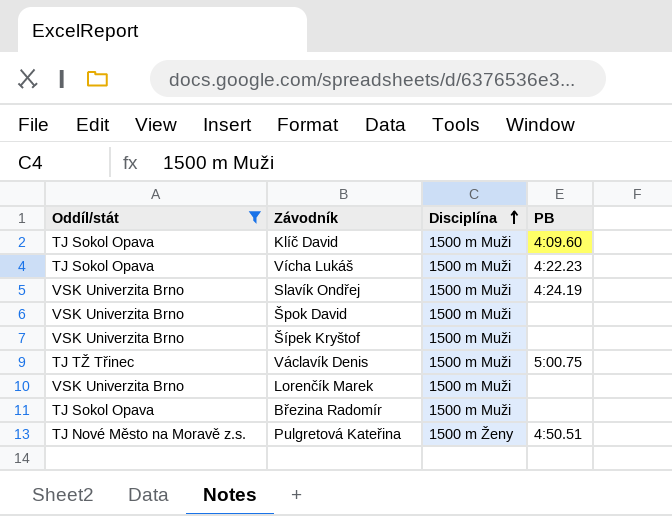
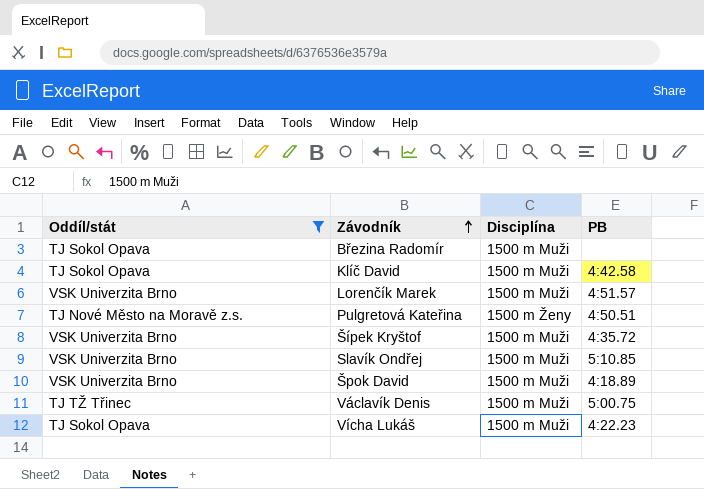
row order: Disciplína ascending -> Závodník ascending
Klíč David | PB: 4:09.60 -> 4:42.58
Lorenčík Marek | PB: none -> 4:51.57
Šípek Kryštof | PB: none -> 4:35.72
Slavík Ondřej | PB: 4:24.19 -> 5:10.85
Špok David | PB: none -> 4:18.89

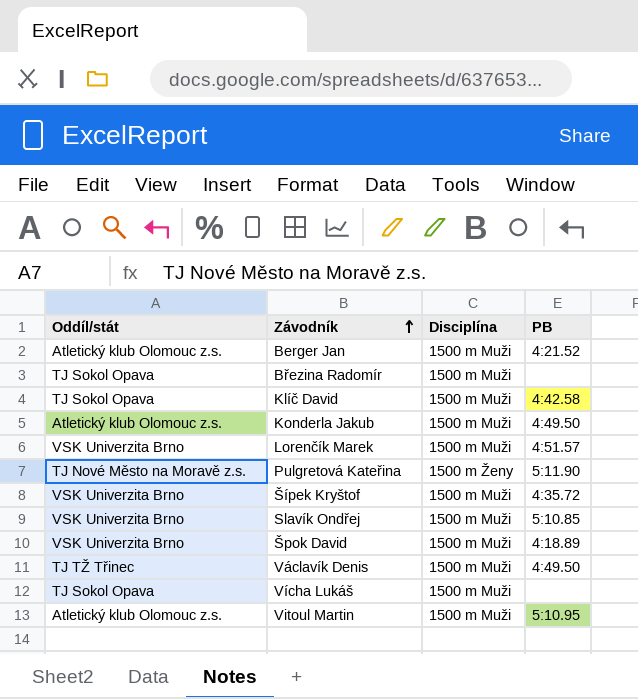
filter: Oddíl/stát != Atletický klub Olomouc z.s. -> none
Pulgretová Kateřina | PB: 4:50.51 -> 5:11.90
Václavík Denis | PB: 5:00.75 -> 4:49.50
Vícha Lukáš | PB: 4:22.23 -> none

